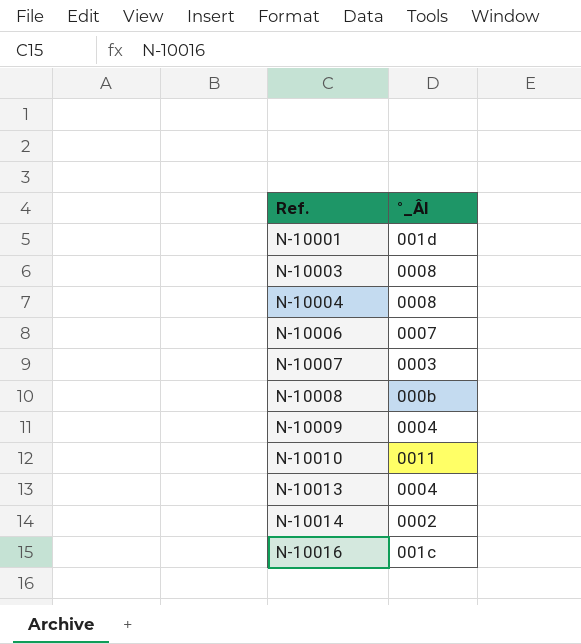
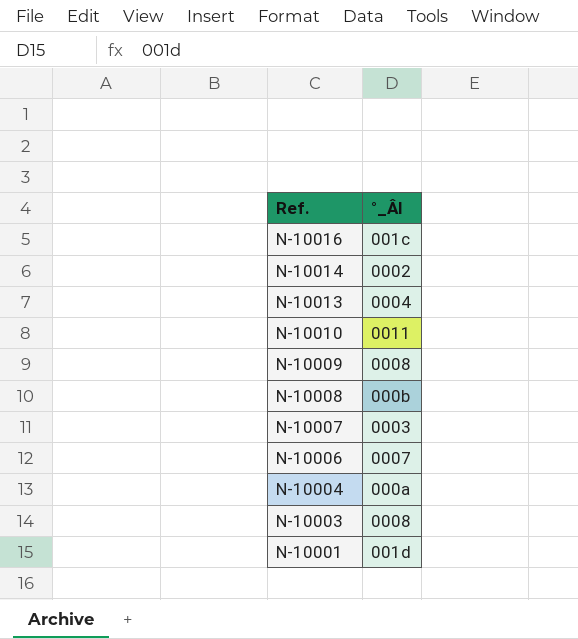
row order: Ref. ascending -> Ref. descending
N-10009 | °_ÂI: 0004 -> 0008
N-10004 | °_ÂI: 0008 -> 000a

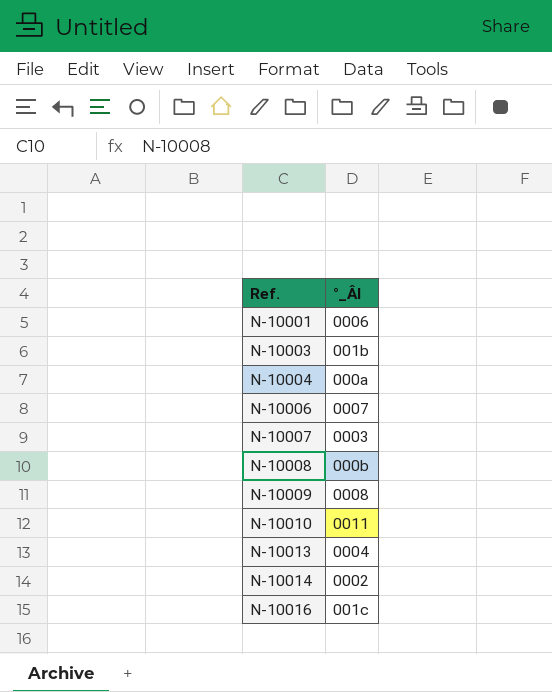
row order: Ref. descending -> Ref. ascending
N-10001 | °_ÂI: 001d -> 0006
N-10003 | °_ÂI: 0008 -> 001b

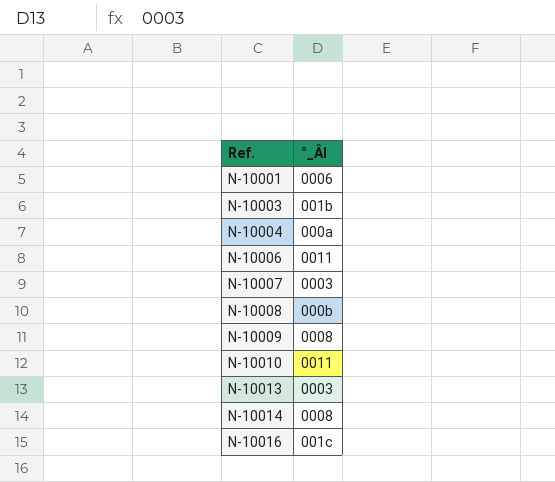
N-10006 | °_ÂI: 0007 -> 0011
N-10013 | °_ÂI: 0004 -> 0003
N-10014 | °_ÂI: 0002 -> 0008

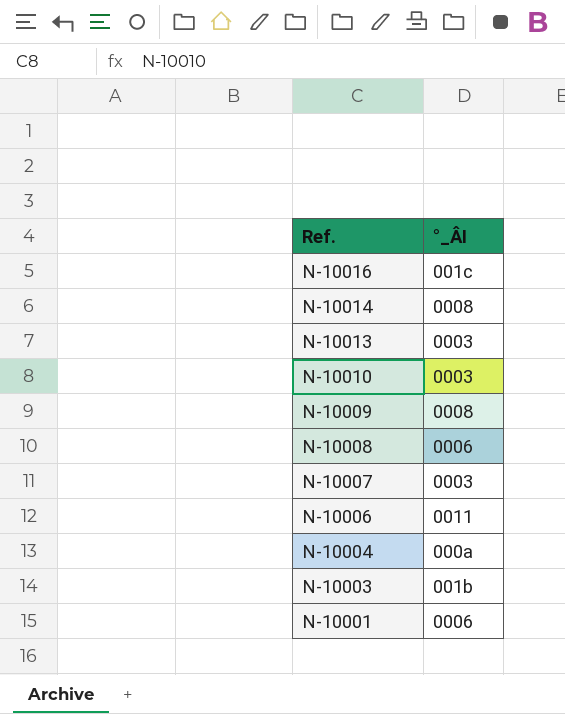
row order: Ref. ascending -> Ref. descending
N-10010 | °_ÂI: 0011 -> 0003
N-10008 | °_ÂI: 000b -> 0006

